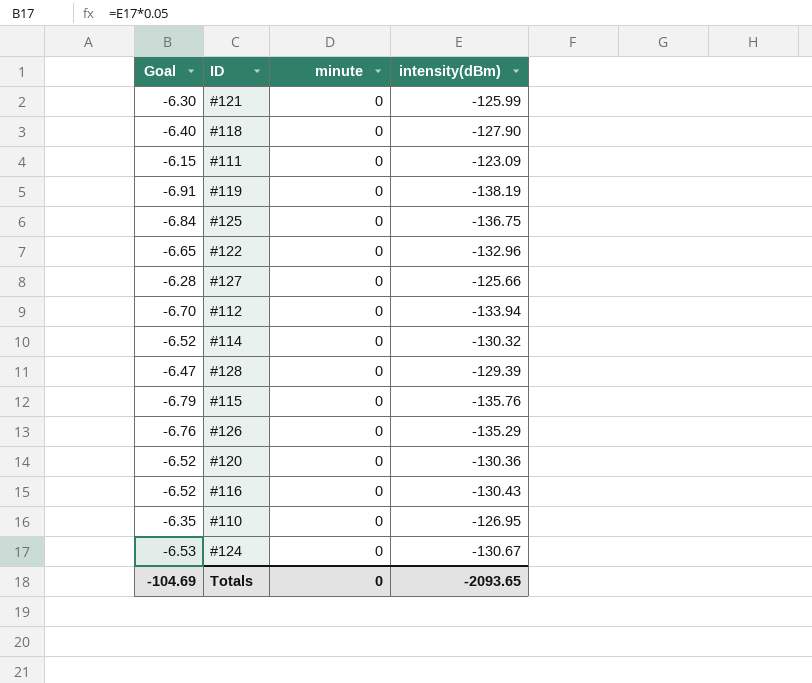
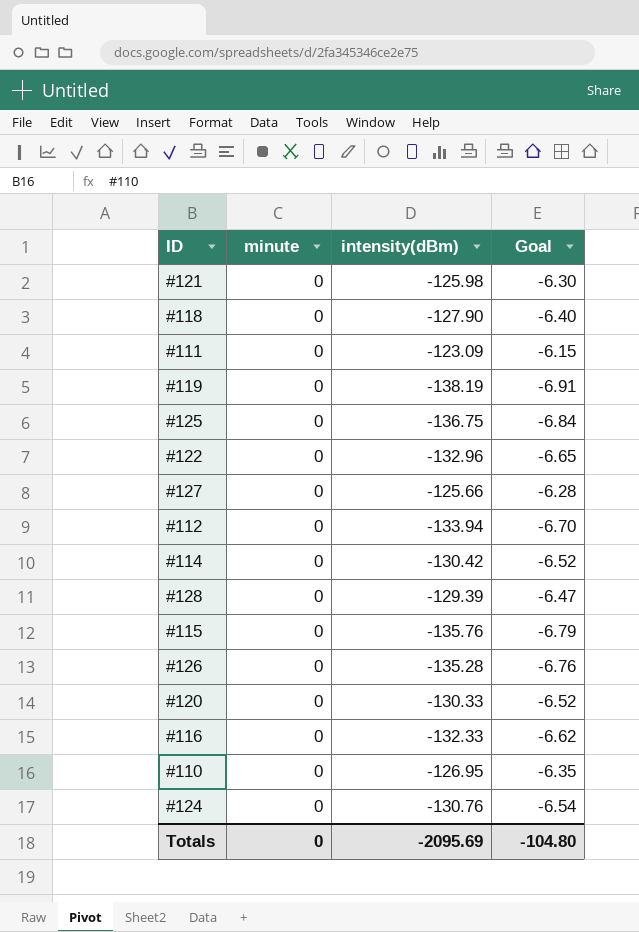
column Goal | position: 1 -> 4
#121 | intensity(dBm): -125.99 -> -125.98
#114 | intensity(dBm): -130.32 -> -130.42
#126 | intensity(dBm): -135.29 -> -135.28
#120 | intensity(dBm): -130.36 -> -130.33
#116 | intensity(dBm): -130.43 -> -132.33
#116 | Goal: -6.52 -> -6.62
#124 | intensity(dBm): -130.67 -> -130.76
#124 | Goal: -6.53 -> -6.54
Totals | intensity(dBm): -2093.65 -> -2095.69
Totals | Goal: -104.69 -> -104.80

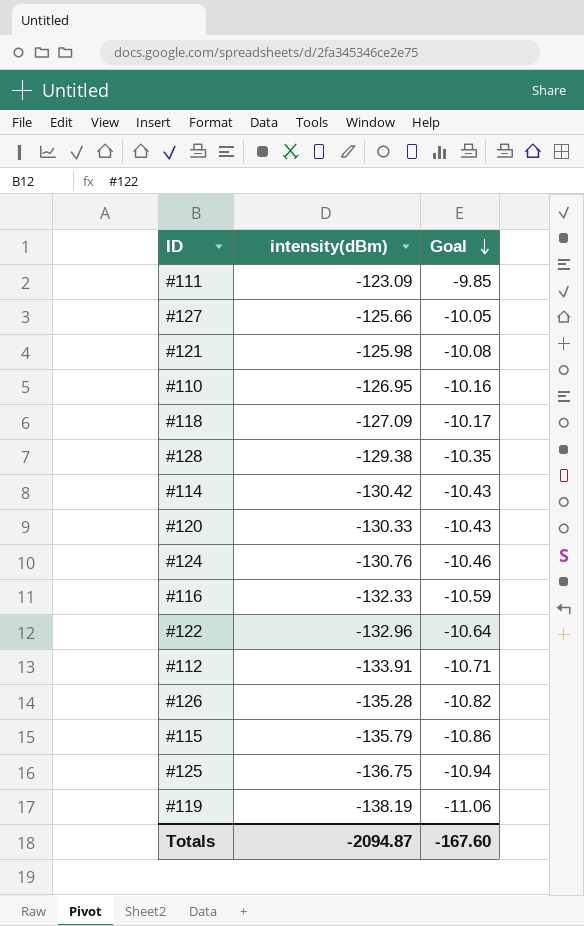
row order: none -> Goal descending
column minute | position: 2 -> none
column Goal | formula: [intensity(dBm)] * 0.05 -> [intensity(dBm)] * 0.08
#118 | intensity(dBm): -127.90 -> -127.09
#128 | intensity(dBm): -129.39 -> -129.38
#112 | intensity(dBm): -133.94 -> -133.91
#115 | intensity(dBm): -135.76 -> -135.79
Totals | intensity(dBm): -2095.69 -> -2094.87
Totals | Goal: -104.80 -> -167.60

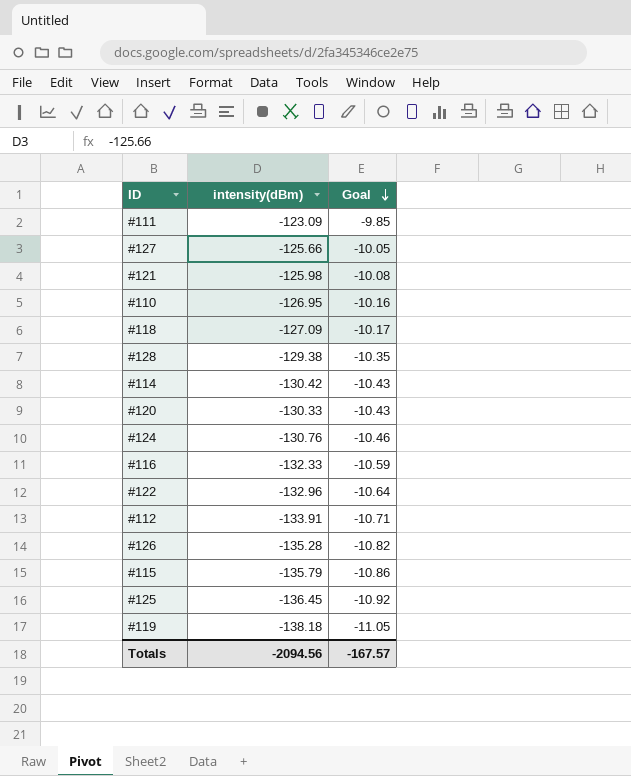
#125 | intensity(dBm): -136.75 -> -136.45
#125 | Goal: -10.94 -> -10.92
#119 | intensity(dBm): -138.19 -> -138.18
#119 | Goal: -11.06 -> -11.05
Totals | intensity(dBm): -2094.87 -> -2094.56
Totals | Goal: -167.60 -> -167.57

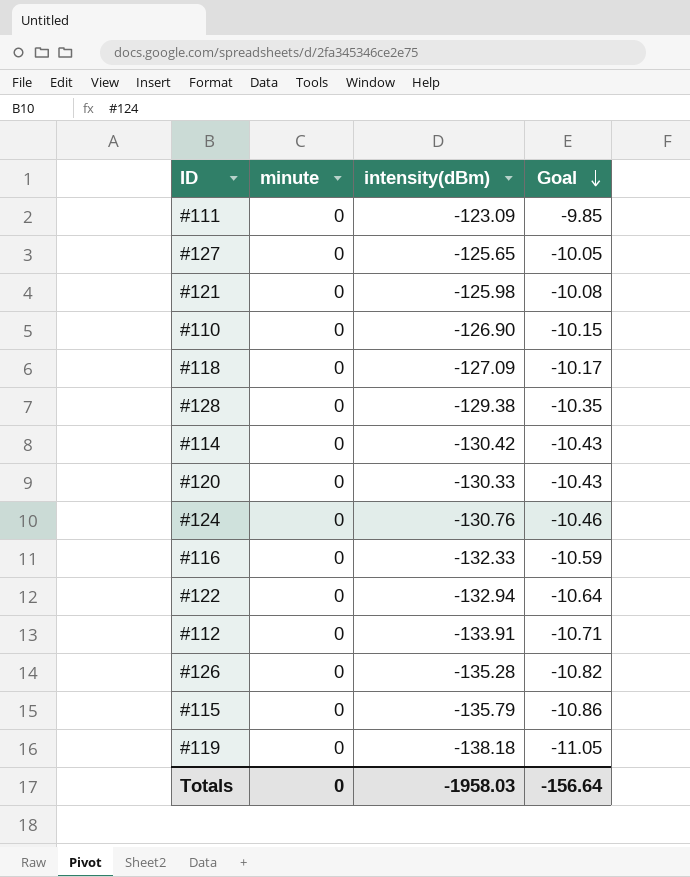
column minute | position: none -> 2
row #125: -136.45 | -10.92 -> none
#127 | intensity(dBm): -125.66 -> -125.65
#110 | intensity(dBm): -126.95 -> -126.90
#110 | Goal: -10.16 -> -10.15
#122 | intensity(dBm): -132.96 -> -132.94
Totals | intensity(dBm): -2094.56 -> -1958.03
Totals | Goal: -167.57 -> -156.64

